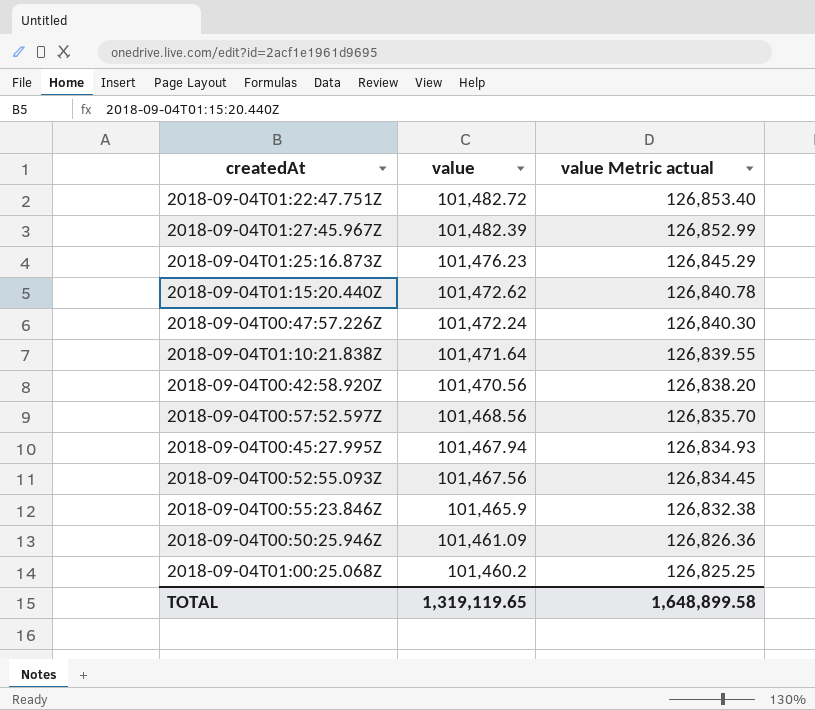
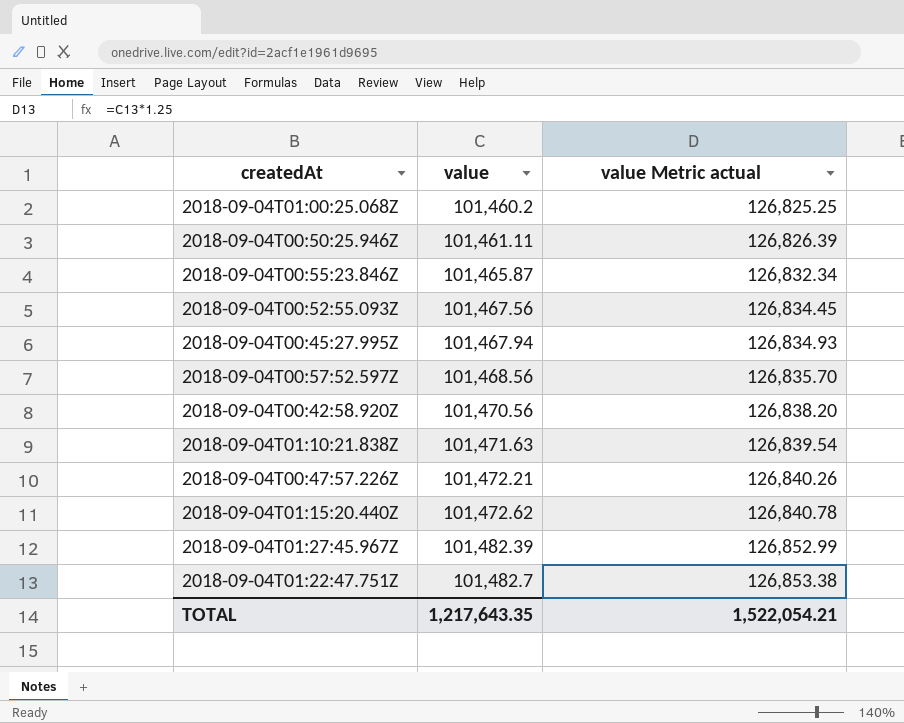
row order: value descending -> value ascending
row 2018-09-04T01:25:16.873Z: 101,476.23 | 126,845.29 -> none
2018-09-04T00:50:25.946Z | value: 101,461.09 -> 101,461.11
2018-09-04T00:50:25.946Z | value Metric actual: 126,826.36 -> 126,826.39
2018-09-04T00:55:23.846Z | value: 101,465.9 -> 101,465.87
2018-09-04T00:55:23.846Z | value Metric actual: 126,832.38 -> 126,832.34
2018-09-04T01:10:21.838Z | value: 101,471.64 -> 101,471.63
2018-09-04T01:10:21.838Z | value Metric actual: 126,839.55 -> 126,839.54
2018-09-04T00:47:57.226Z | value: 101,472.24 -> 101,472.21
2018-09-04T00:47:57.226Z | value Metric actual: 126,840.30 -> 126,840.26
2018-09-04T01:22:47.751Z | value: 101,482.72 -> 101,482.7
2018-09-04T01:22:47.751Z | value Metric actual: 126,853.40 -> 126,853.38
TOTAL | value: 1,319,119.65 -> 1,217,643.35
TOTAL | value Metric actual: 1,648,899.58 -> 1,522,054.21

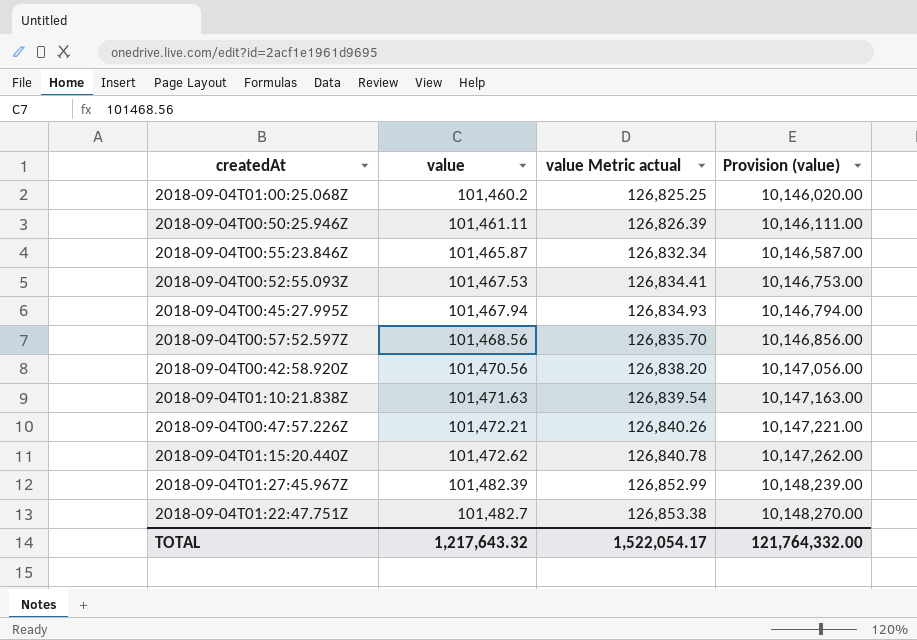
column Provision (value) | formula: none -> [value] * 100
2018-09-04T00:52:55.093Z | value: 101,467.56 -> 101,467.53
2018-09-04T00:52:55.093Z | value Metric actual: 126,834.45 -> 126,834.41
TOTAL | value: 1,217,643.35 -> 1,217,643.32
TOTAL | value Metric actual: 1,522,054.21 -> 1,522,054.17

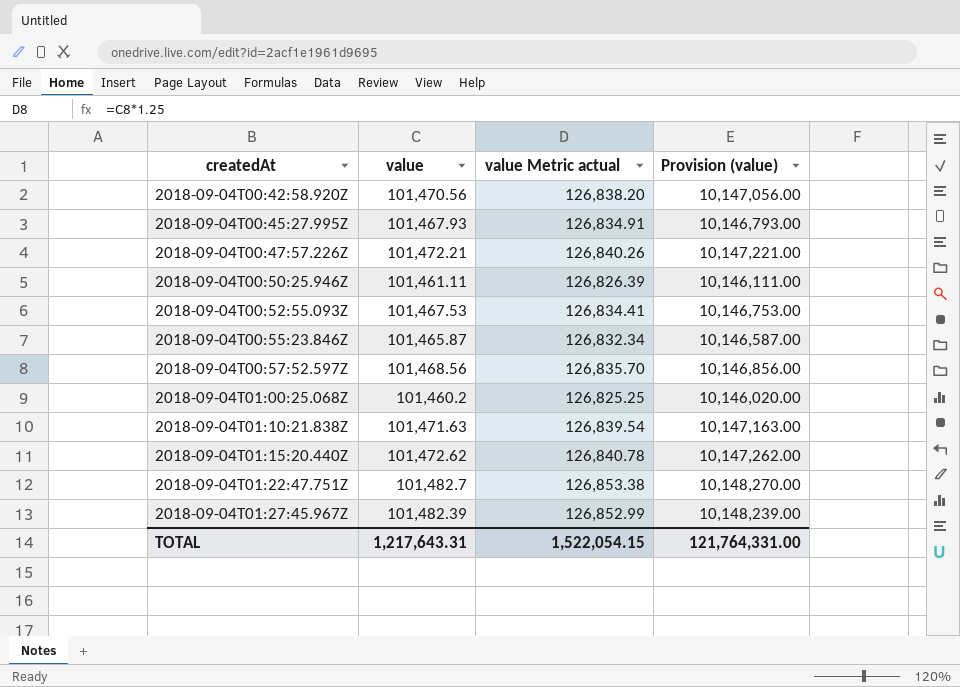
row order: value ascending -> createdAt ascending
2018-09-04T00:45:27.995Z | value: 101,467.94 -> 101,467.93
2018-09-04T00:45:27.995Z | value Metric actual: 126,834.93 -> 126,834.91
2018-09-04T00:45:27.995Z | Provision (value): 10,146,794.00 -> 10,146,793.00
TOTAL | value: 1,217,643.32 -> 1,217,643.31
TOTAL | value Metric actual: 1,522,054.17 -> 1,522,054.15
TOTAL | Provision (value): 121,764,332.00 -> 121,764,331.00

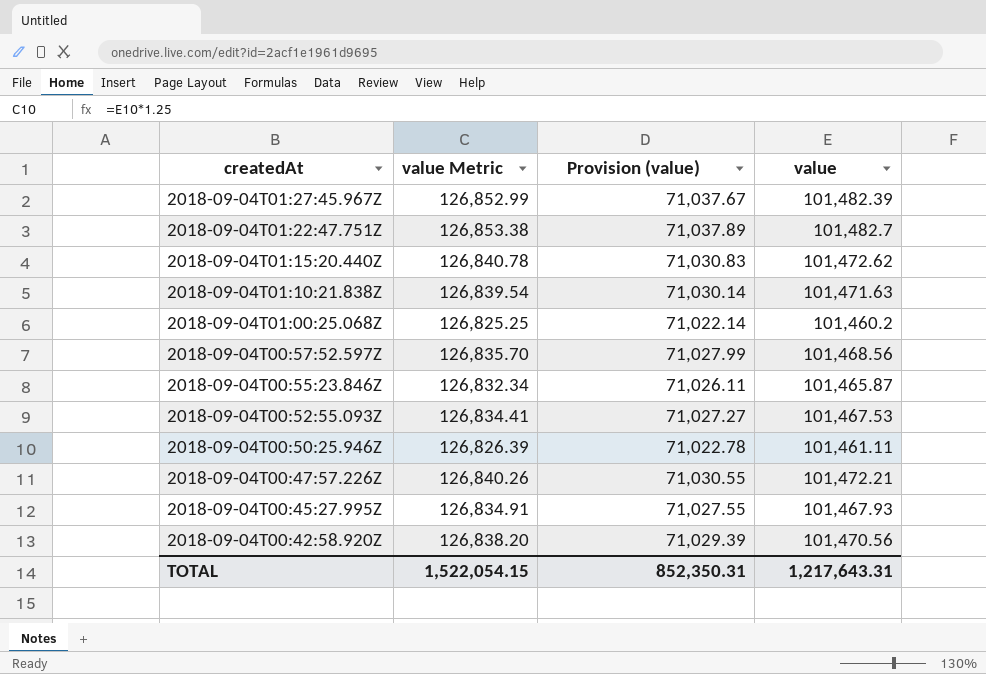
row order: createdAt ascending -> createdAt descending
column name: value Metric actual -> value Metric
column Provision (value) | formula: [value] * 100 -> [value] * 0.7
column value | position: 2 -> 4
TOTAL | Provision (value): 121,764,331.00 -> 852,350.31

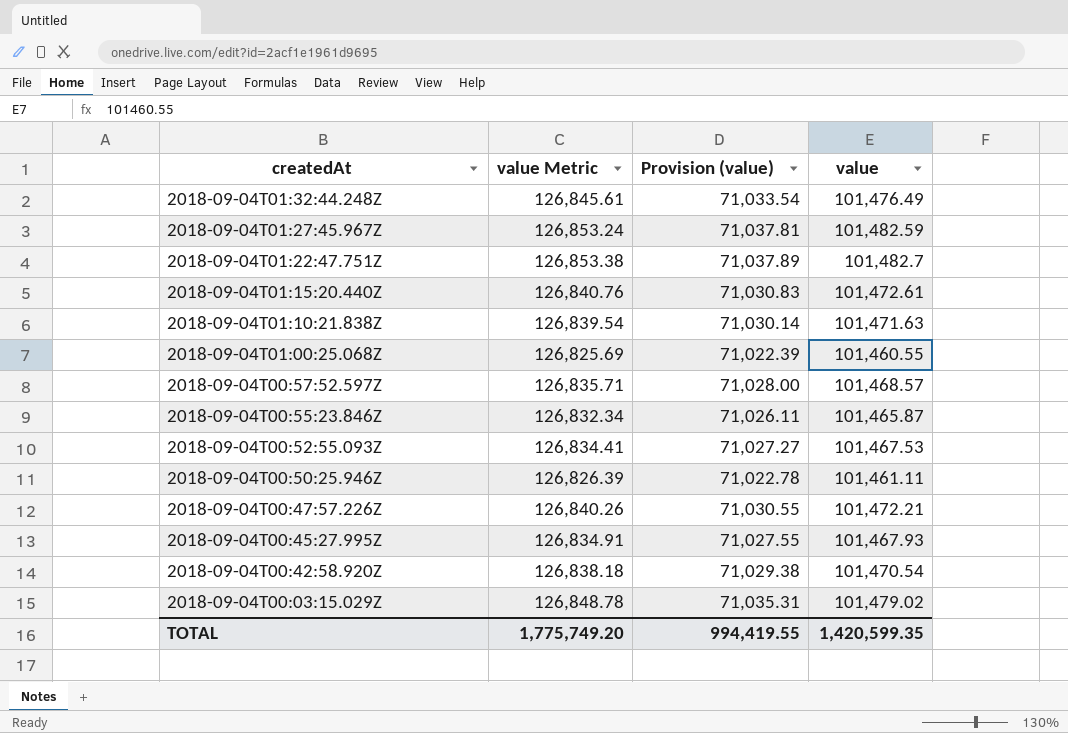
row 2018-09-04T01:32:44.248Z: none -> 126,845.61 | 71,033.54 | 101,476.49
2018-09-04T01:27:45.967Z | value Metric: 126,852.99 -> 126,853.24
2018-09-04T01:27:45.967Z | Provision (value): 71,037.67 -> 71,037.81
2018-09-04T01:27:45.967Z | value: 101,482.39 -> 101,482.59
2018-09-04T01:15:20.440Z | value Metric: 126,840.78 -> 126,840.76
2018-09-04T01:15:20.440Z | value: 101,472.62 -> 101,472.61
2018-09-04T01:00:25.068Z | value Metric: 126,825.25 -> 126,825.69
2018-09-04T01:00:25.068Z | Provision (value): 71,022.14 -> 71,022.39
2018-09-04T01:00:25.068Z | value: 101,460.2 -> 101,460.55
2018-09-04T00:57:52.597Z | value Metric: 126,835.70 -> 126,835.71
2018-09-04T00:57:52.597Z | Provision (value): 71,027.99 -> 71,028.00
2018-09-04T00:57:52.597Z | value: 101,468.56 -> 101,468.57
2018-09-04T00:42:58.920Z | value Metric: 126,838.20 -> 126,838.18
2018-09-04T00:42:58.920Z | Provision (value): 71,029.39 -> 71,029.38
2018-09-04T00:42:58.920Z | value: 101,470.56 -> 101,470.54
row 2018-09-04T00:03:15.029Z: none -> 126,848.78 | 71,035.31 | 101,479.02
TOTAL | value Metric: 1,522,054.15 -> 1,775,749.20
TOTAL | Provision (value): 852,350.31 -> 994,419.55
TOTAL | value: 1,217,643.31 -> 1,420,599.35

